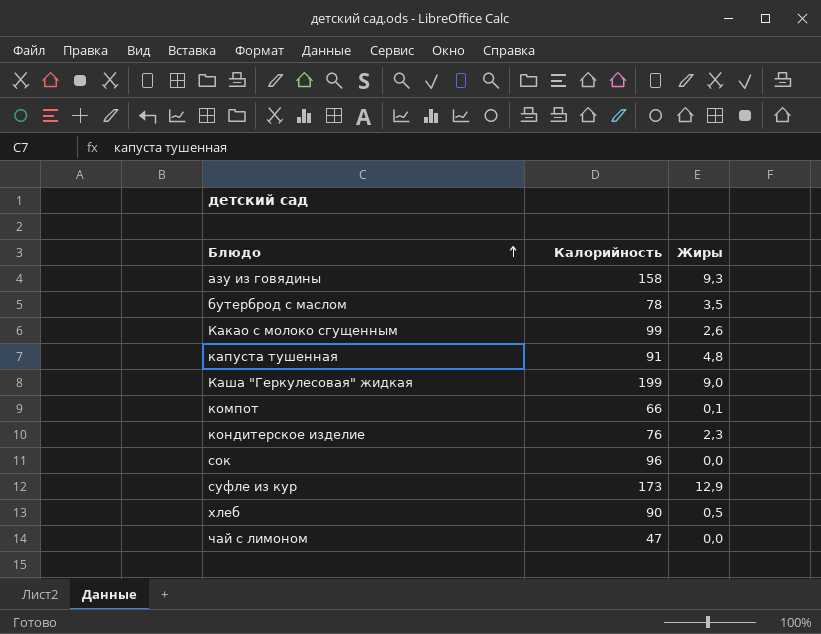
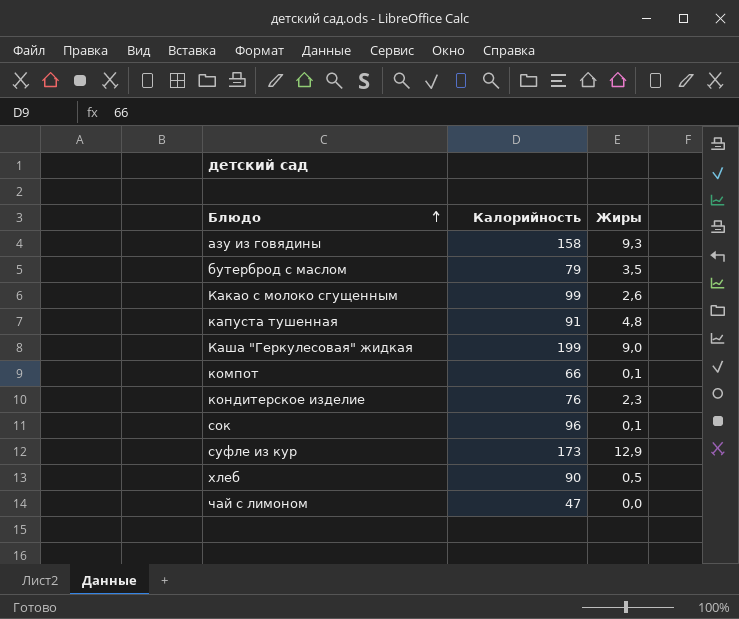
бутерброд с маслом | Калорийность: 78 -> 79
сок | Жиры: 0,0 -> 0,1

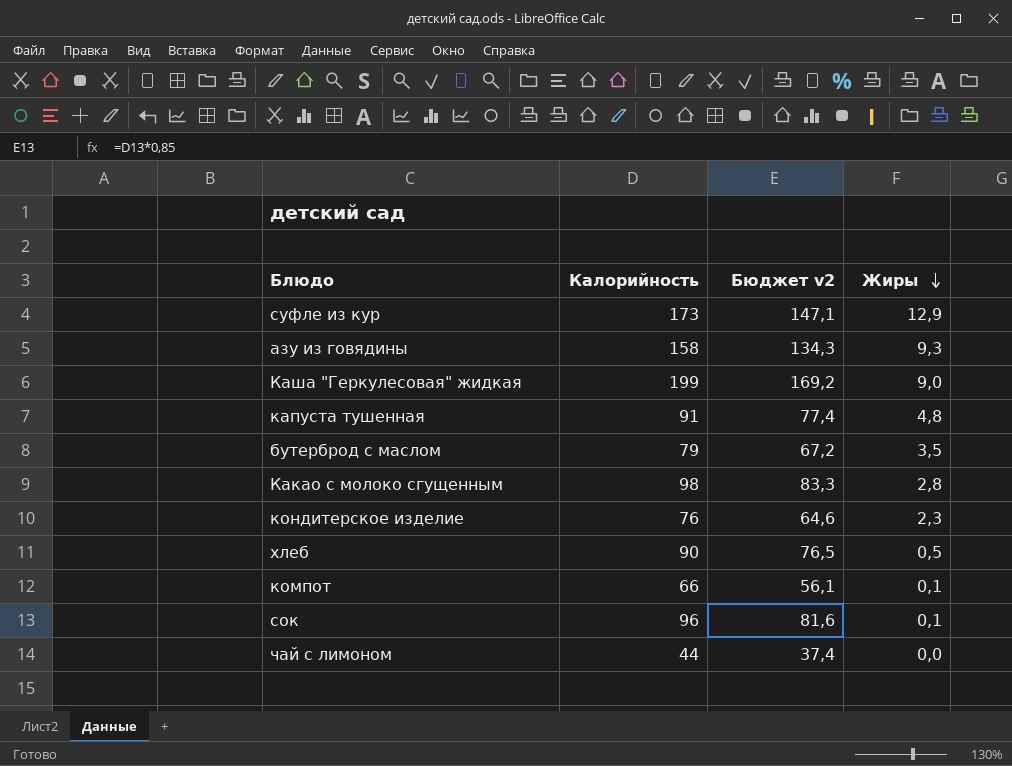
row order: Блюдо ascending -> Жиры descending
column Бюджет v2 | formula: none -> [Калорийность] * 0,85
Какао с молоко сгущенным | Калорийность: 99 -> 98
Какао с молоко сгущенным | Жиры: 2,6 -> 2,8
чай с лимоном | Калорийность: 47 -> 44

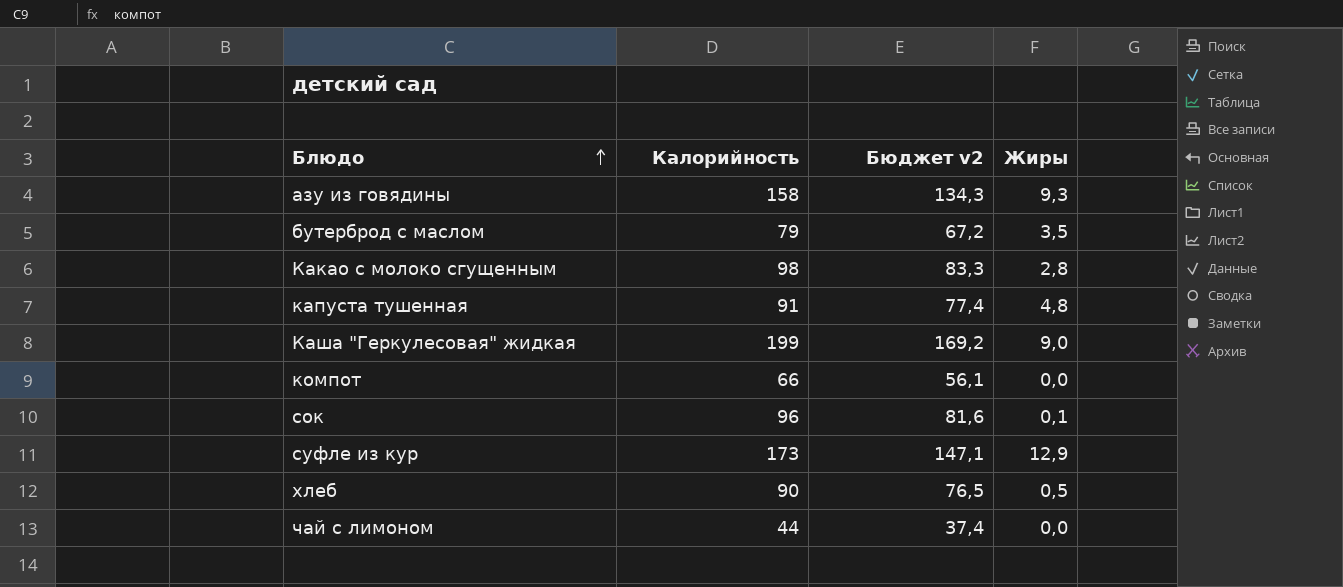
row order: Жиры descending -> Блюдо ascending
row кондитерское изделие: 76 | 64,6 | 2,3 -> none
компот | Жиры: 0,1 -> 0,0

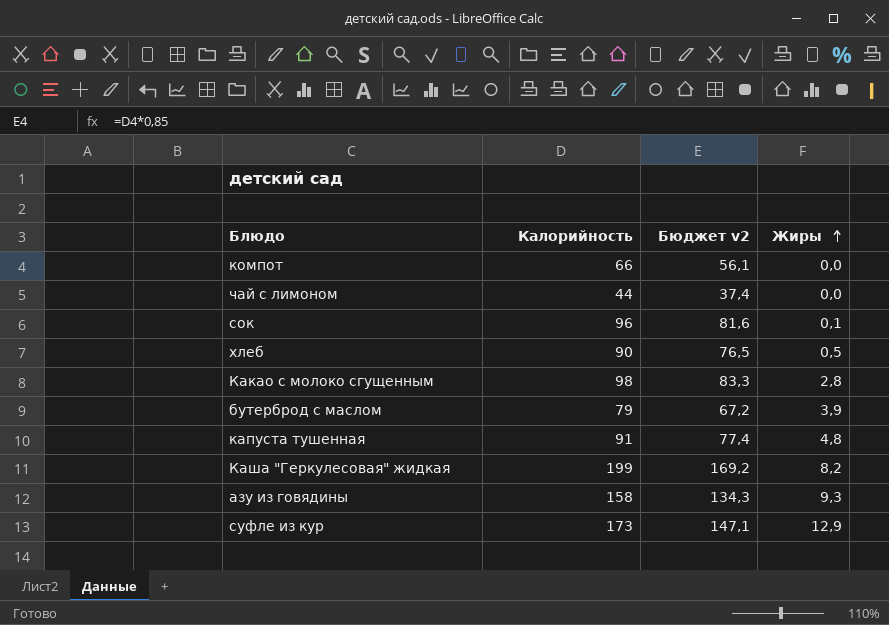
row order: Блюдо ascending -> Жиры ascending
бутерброд с маслом | Жиры: 3,5 -> 3,9
Каша "Геркулесовая" жидкая | Жиры: 9,0 -> 8,2

